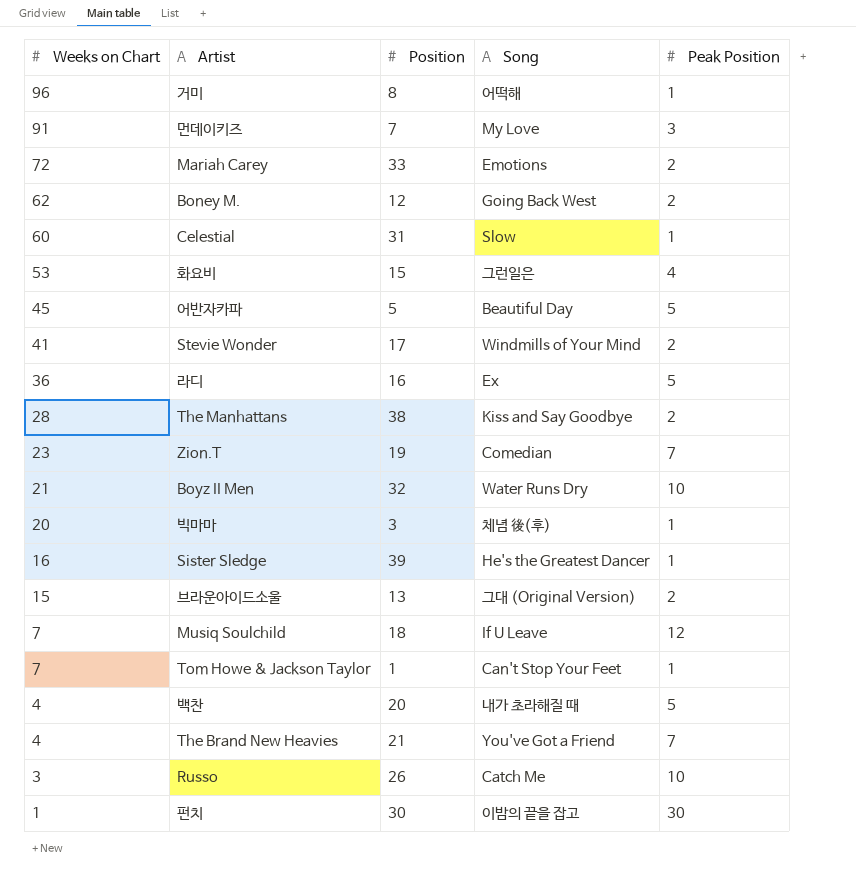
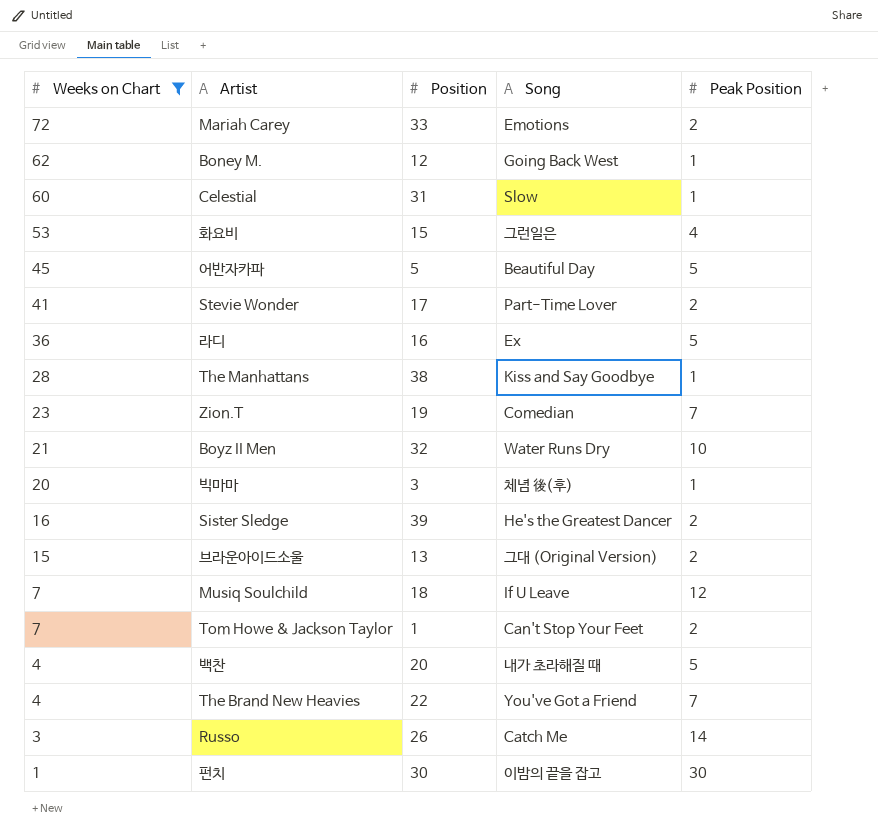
filter: none -> Weeks on Chart <= 72
Boney M. | Peak Position: 2 -> 1
Stevie Wonder | Song: Windmills of Your Mind -> Part-Time Lover
The Manhattans | Peak Position: 2 -> 1
Sister Sledge | Peak Position: 1 -> 2
Tom Howe & Jackson Taylor | Peak Position: 1 -> 2
The Brand New Heavies | Position: 21 -> 22
Russo | Peak Position: 10 -> 14

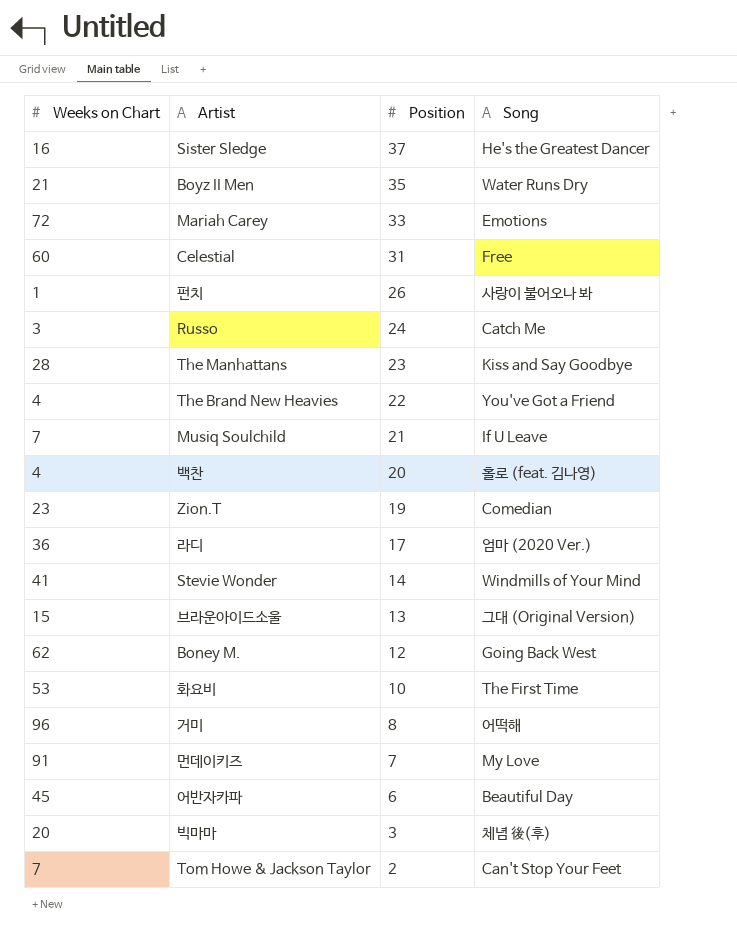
filter: Weeks on Chart <= 72 -> none
row order: Weeks on Chart descending -> Position descending
column Peak Position | position: 5 -> none
Sister Sledge | Position: 39 -> 37
Boyz II Men | Position: 32 -> 35
Celestial | Song: Slow -> Free
펀치 | Position: 30 -> 26
펀치 | Song: 이밤의 끝을 잡고 -> 사랑이 불어오나 봐
Russo | Position: 26 -> 24
The Manhattans | Position: 38 -> 23
Musiq Soulchild | Position: 18 -> 21
백찬 | Song: 내가 초라해질 때 -> 홀로 (feat. 김나영)
라디 | Position: 16 -> 17
라디 | Song: Ex -> 엄마 (2020 Ver.)
Stevie Wonder | Position: 17 -> 14
Stevie Wonder | Song: Part-Time Lover -> Windmills of Your Mind
화요비 | Position: 15 -> 10
화요비 | Song: 그런일은 -> The First Time
어반자카파 | Position: 5 -> 6
Tom Howe & Jackson Taylor | Position: 1 -> 2

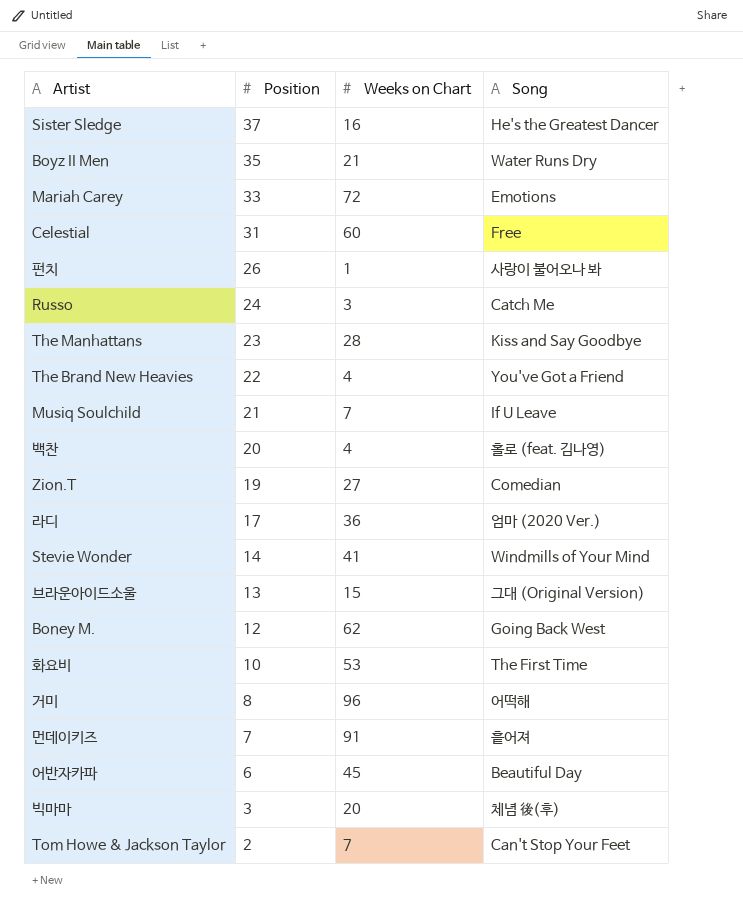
column Weeks on Chart | position: 1 -> 3
Zion.T | Weeks on Chart: 23 -> 27
먼데이키즈 | Song: My Love -> 흩어져

